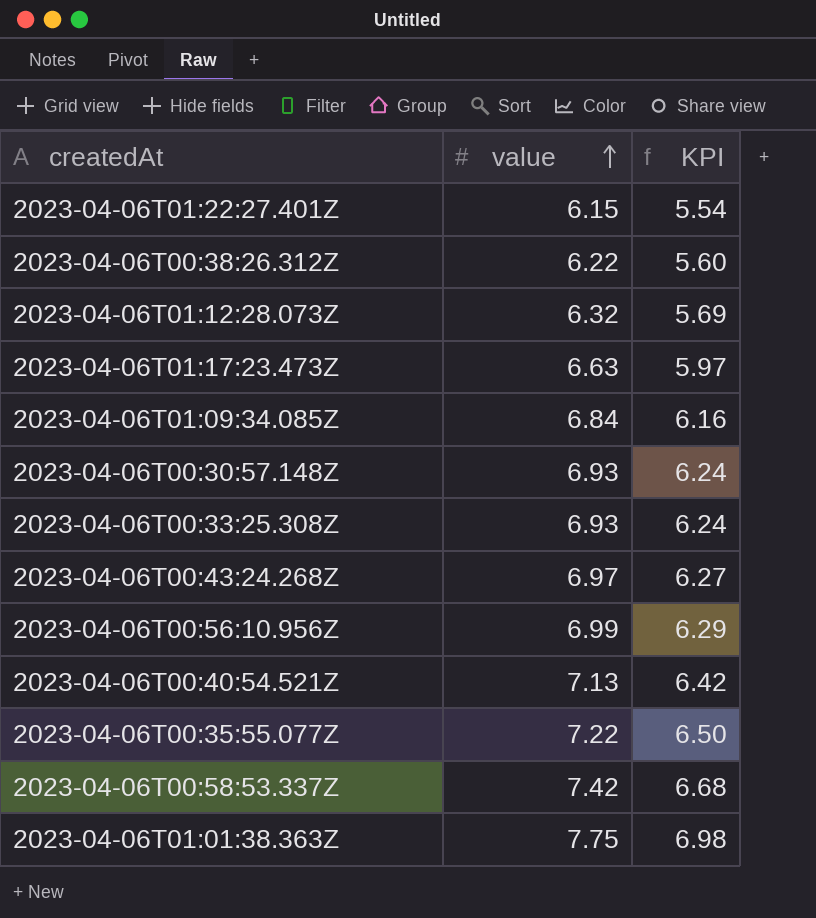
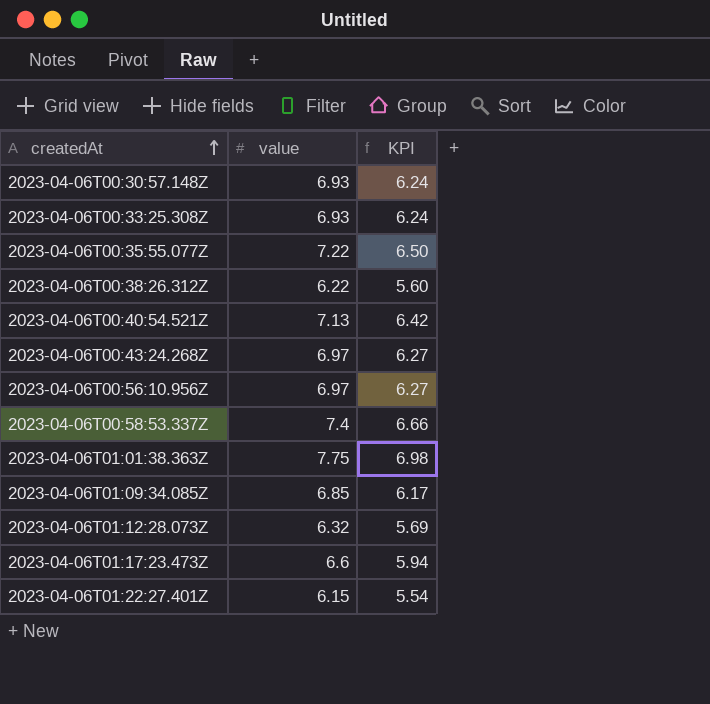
row order: value ascending -> createdAt ascending
2023-04-06T00:56:10.956Z | value: 6.99 -> 6.97
2023-04-06T00:56:10.956Z | KPI: 6.29 -> 6.27
2023-04-06T00:58:53.337Z | value: 7.42 -> 7.4
2023-04-06T00:58:53.337Z | KPI: 6.68 -> 6.66
2023-04-06T01:09:34.085Z | value: 6.84 -> 6.85
2023-04-06T01:09:34.085Z | KPI: 6.16 -> 6.17
2023-04-06T01:17:23.473Z | value: 6.63 -> 6.6
2023-04-06T01:17:23.473Z | KPI: 5.97 -> 5.94

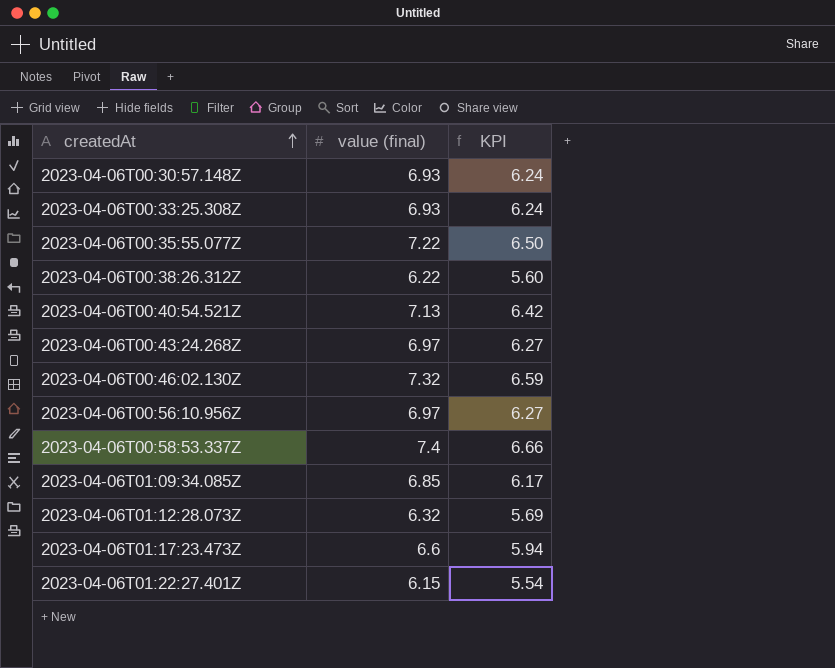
column name: value -> value (final)
row 2023-04-06T01:01:38.363Z: 7.75 | 6.98 -> none
row 2023-04-06T00:46:02.130Z: none -> 7.32 | 6.59

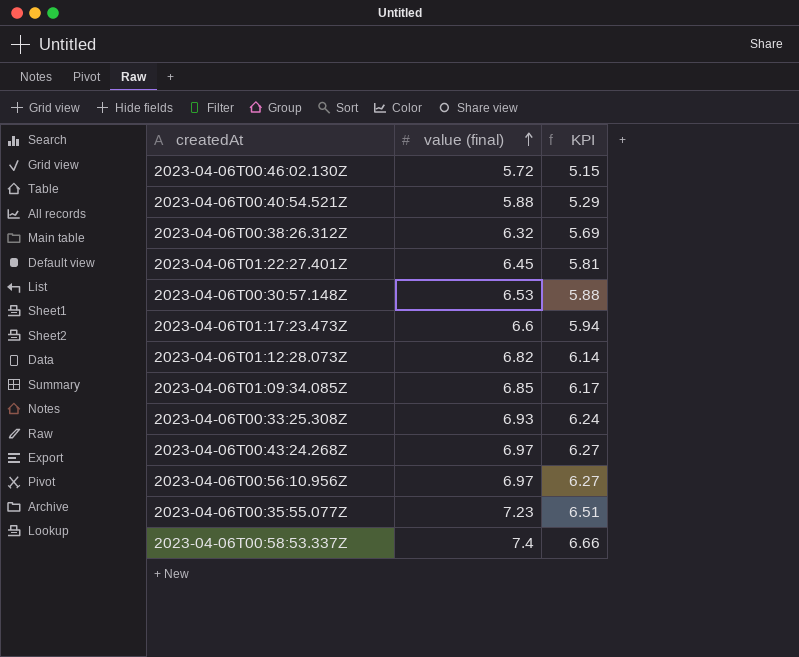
row order: createdAt ascending -> value (final) ascending
2023-04-06T00:46:02.130Z | value (final): 7.32 -> 5.72
2023-04-06T00:46:02.130Z | KPI: 6.59 -> 5.15
2023-04-06T00:40:54.521Z | value (final): 7.13 -> 5.88
2023-04-06T00:40:54.521Z | KPI: 6.42 -> 5.29
2023-04-06T00:38:26.312Z | value (final): 6.22 -> 6.32
2023-04-06T00:38:26.312Z | KPI: 5.60 -> 5.69
2023-04-06T01:22:27.401Z | value (final): 6.15 -> 6.45
2023-04-06T01:22:27.401Z | KPI: 5.54 -> 5.81
2023-04-06T00:30:57.148Z | value (final): 6.93 -> 6.53
2023-04-06T00:30:57.148Z | KPI: 6.24 -> 5.88
2023-04-06T01:12:28.073Z | value (final): 6.32 -> 6.82
2023-04-06T01:12:28.073Z | KPI: 5.69 -> 6.14
2023-04-06T00:35:55.077Z | value (final): 7.22 -> 7.23
2023-04-06T00:35:55.077Z | KPI: 6.50 -> 6.51

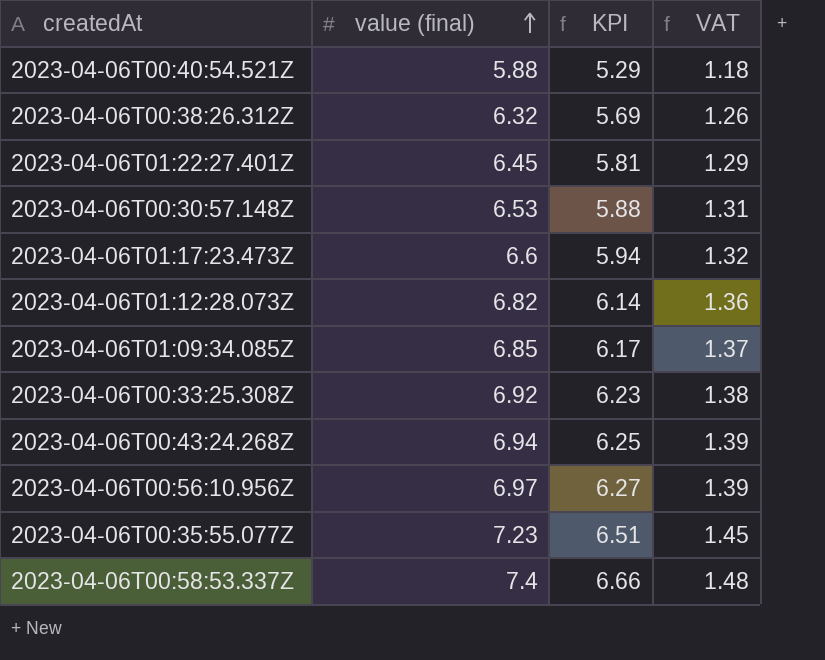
column VAT | formula: none -> [value (final)] * 0.2
row 2023-04-06T00:46:02.130Z: 5.72 | 5.15 -> none
2023-04-06T00:33:25.308Z | value (final): 6.93 -> 6.92
2023-04-06T00:33:25.308Z | KPI: 6.24 -> 6.23
2023-04-06T00:43:24.268Z | value (final): 6.97 -> 6.94
2023-04-06T00:43:24.268Z | KPI: 6.27 -> 6.25

